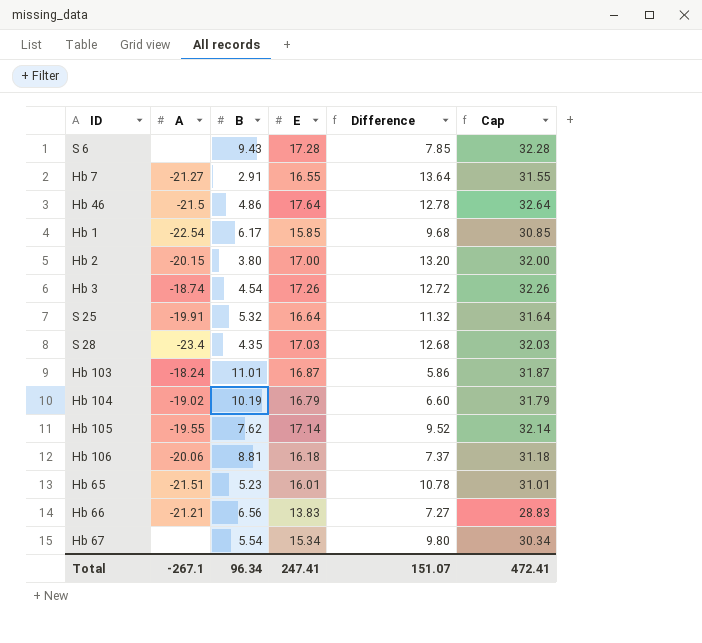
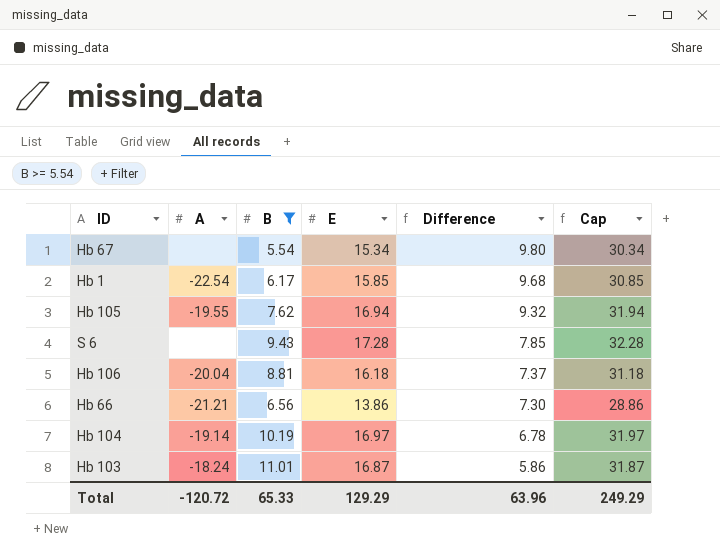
filter: none -> B >= 5.54
row order: none -> Difference descending
Hb 105 | E: 17.14 -> 16.94
Hb 105 | Difference: 9.52 -> 9.32
Hb 105 | Cap: 32.14 -> 31.94
Hb 106 | A: -20.06 -> -20.04
Hb 66 | E: 13.83 -> 13.86
Hb 66 | Difference: 7.27 -> 7.30
Hb 66 | Cap: 28.83 -> 28.86
Hb 104 | A: -19.02 -> -19.14
Hb 104 | E: 16.79 -> 16.97
Hb 104 | Difference: 6.60 -> 6.78
Hb 104 | Cap: 31.79 -> 31.97
Total | A: -267.1 -> -120.72
Total | B: 96.34 -> 65.33
Total | E: 247.41 -> 129.29
Total | Difference: 151.07 -> 63.96
Total | Cap: 472.41 -> 249.29

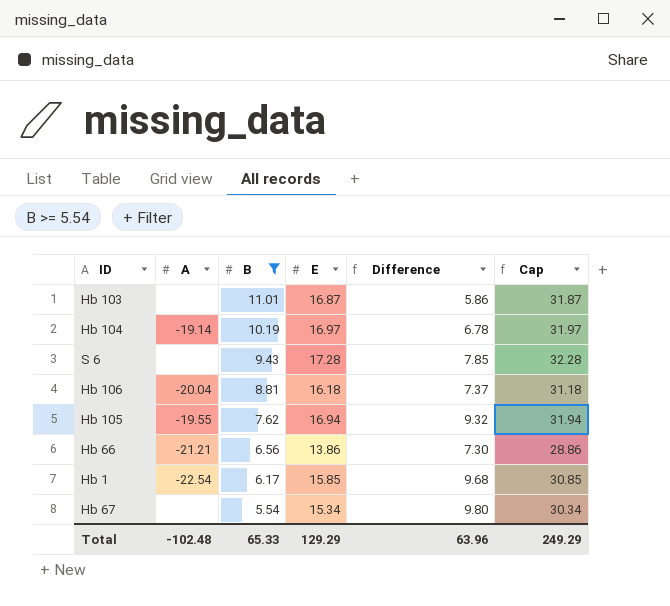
row order: Difference descending -> B descending
Hb 103 | A: -18.24 -> none
Total | A: -120.72 -> -102.48

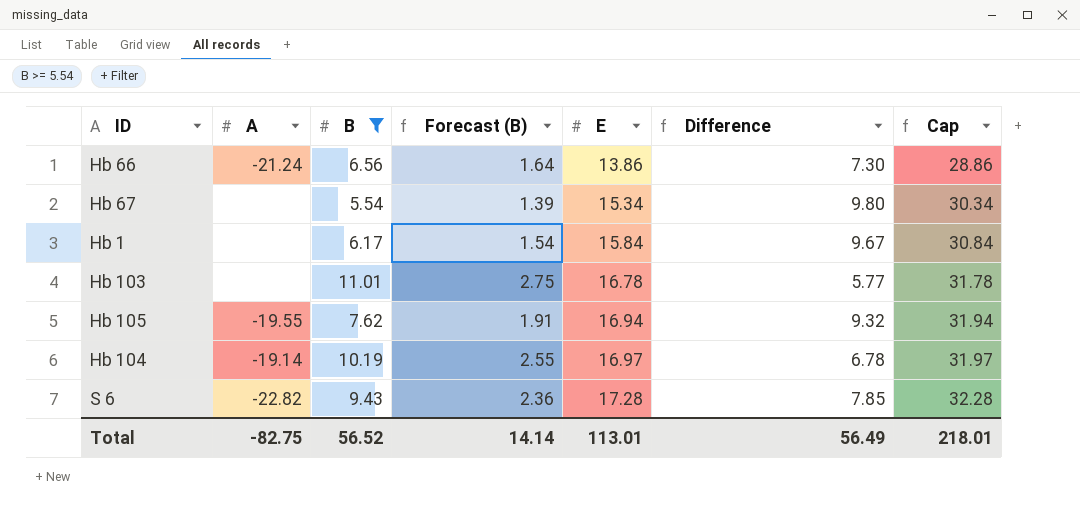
row order: B descending -> E ascending
column Forecast (B) | formula: none -> [B] * 0.25
row Hb 106: -20.04 | 8.81 | 16.18 | 7.37 | 31.18 -> none
Hb 66 | A: -21.21 -> -21.24
Hb 1 | A: -22.54 -> none
Hb 1 | E: 15.85 -> 15.84
Hb 1 | Difference: 9.68 -> 9.67
Hb 1 | Cap: 30.85 -> 30.84
Hb 103 | E: 16.87 -> 16.78
Hb 103 | Difference: 5.86 -> 5.77
Hb 103 | Cap: 31.87 -> 31.78
S 6 | A: none -> -22.82
Total | A: -102.48 -> -82.75
Total | B: 65.33 -> 56.52
Total | E: 129.29 -> 113.01
Total | Difference: 63.96 -> 56.49
Total | Cap: 249.29 -> 218.01

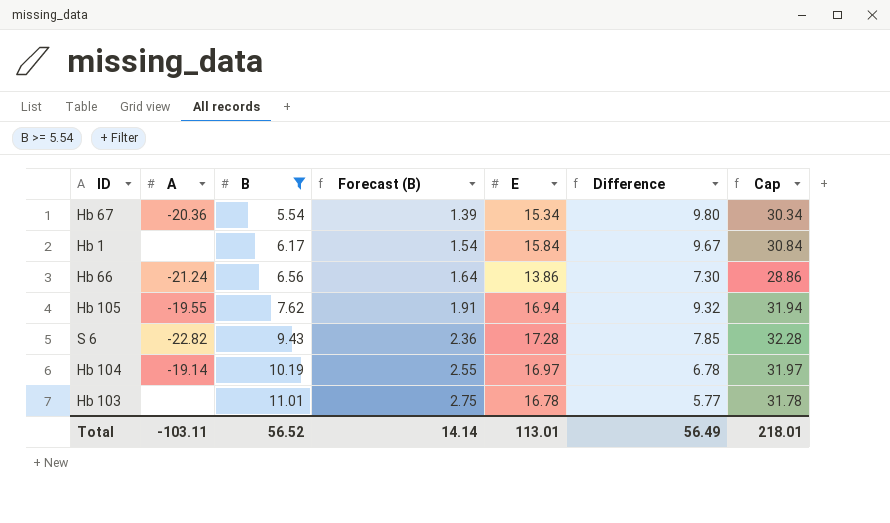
row order: E ascending -> B ascending
Hb 67 | A: none -> -20.36
Total | A: -82.75 -> -103.11

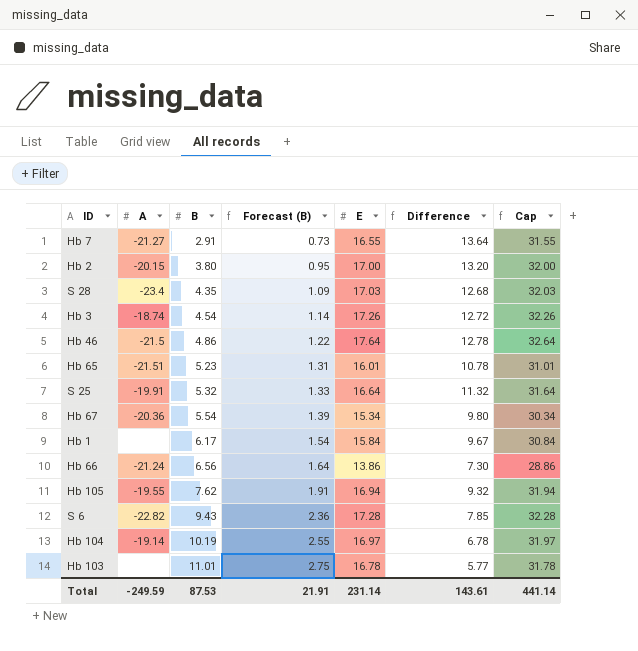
filter: B >= 5.54 -> none
Total | A: -103.11 -> -249.59
Total | B: 56.52 -> 87.53
Total | Forecast (B): 14.14 -> 21.91
Total | E: 113.01 -> 231.14
Total | Difference: 56.49 -> 143.61
Total | Cap: 218.01 -> 441.14

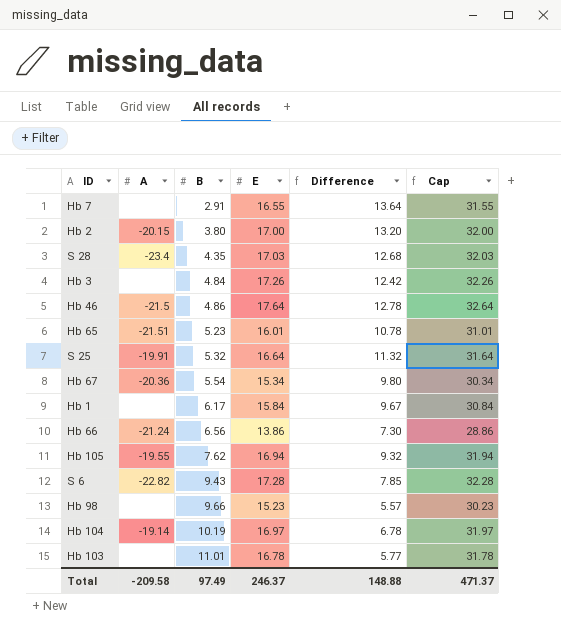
column Forecast (B) | formula: [B] * 0.25 -> none
Hb 7 | A: -21.27 -> none
Hb 3 | A: -18.74 -> none
Hb 3 | B: 4.54 -> 4.84
Hb 3 | Difference: 12.72 -> 12.42
row Hb 98: none -> none | 9.66 | 15.23 | 5.57 | 30.23
Total | A: -249.59 -> -209.58
Total | B: 87.53 -> 97.49
Total | E: 231.14 -> 246.37
Total | Difference: 143.61 -> 148.88
Total | Cap: 441.14 -> 471.37

